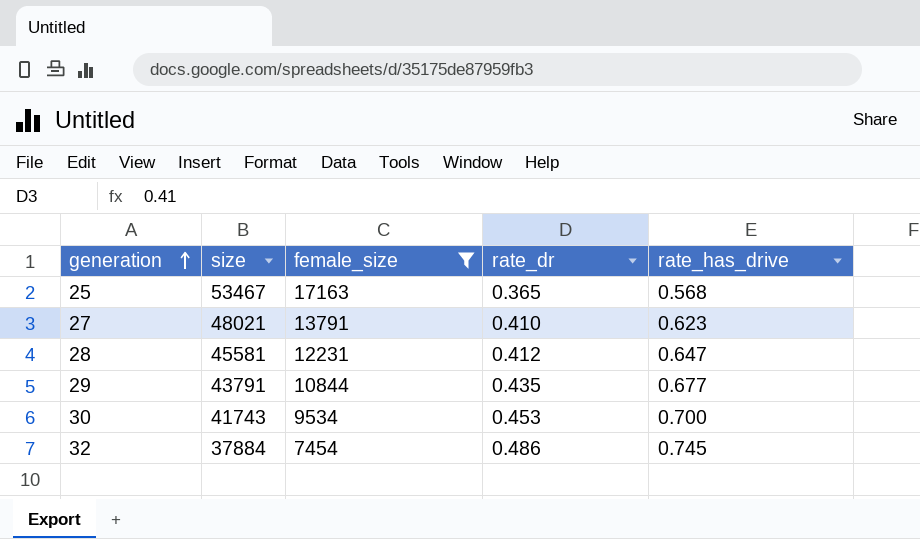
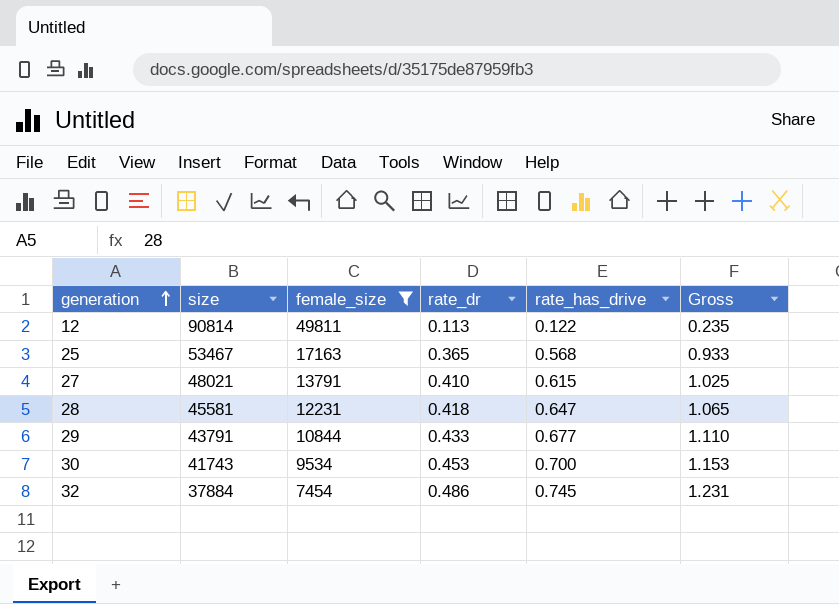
column Gross | formula: none -> [rate_dr] + [rate_has_drive]
row 12: none -> 90814 | 49811 | 0.113 | 0.122 | 0.235
27 | rate_has_drive: 0.623 -> 0.615
28 | rate_dr: 0.412 -> 0.418
29 | rate_dr: 0.435 -> 0.433

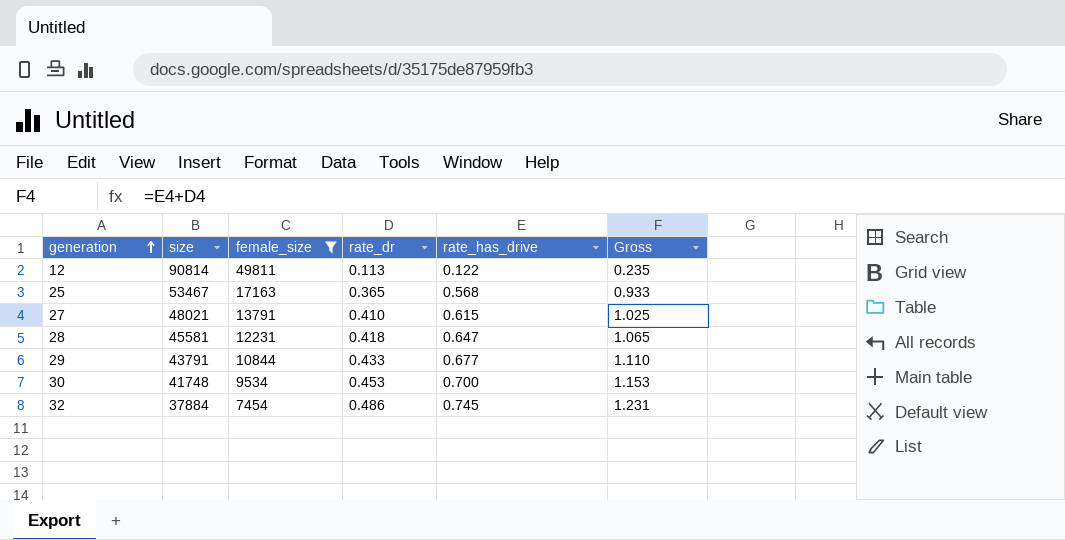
30 | size: 41743 -> 41748

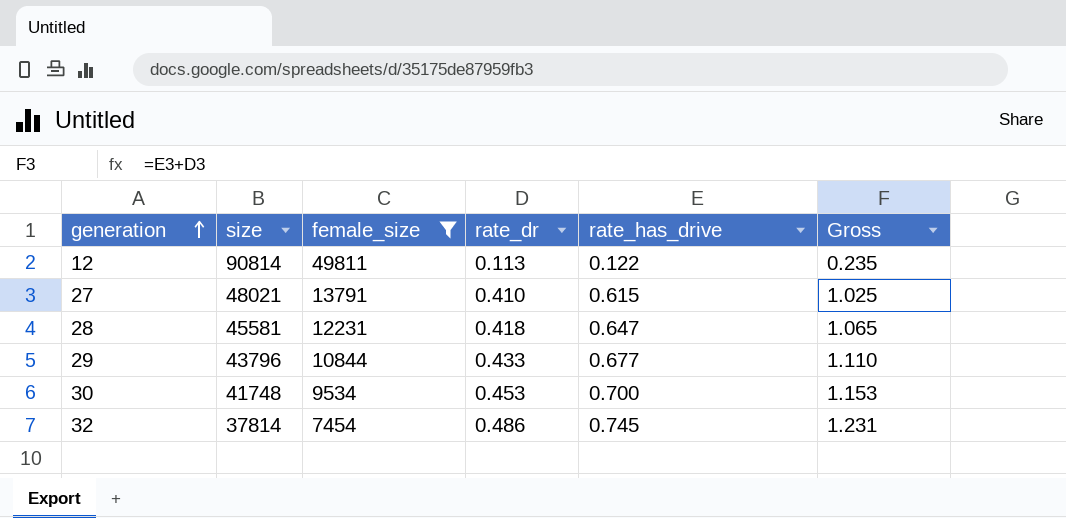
row 25: 53467 | 17163 | 0.365 | 0.568 | 0.933 -> none
29 | size: 43791 -> 43796
32 | size: 37884 -> 37814

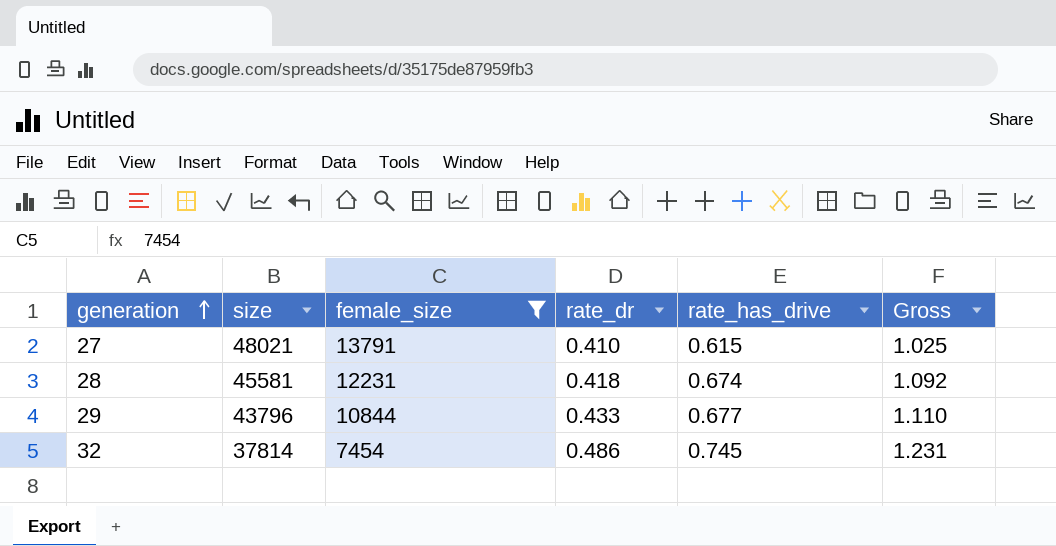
row 12: 90814 | 49811 | 0.113 | 0.122 | 0.235 -> none
row 30: 41748 | 9534 | 0.453 | 0.700 | 1.153 -> none
28 | rate_has_drive: 0.647 -> 0.674
28 | Gross: 1.065 -> 1.092

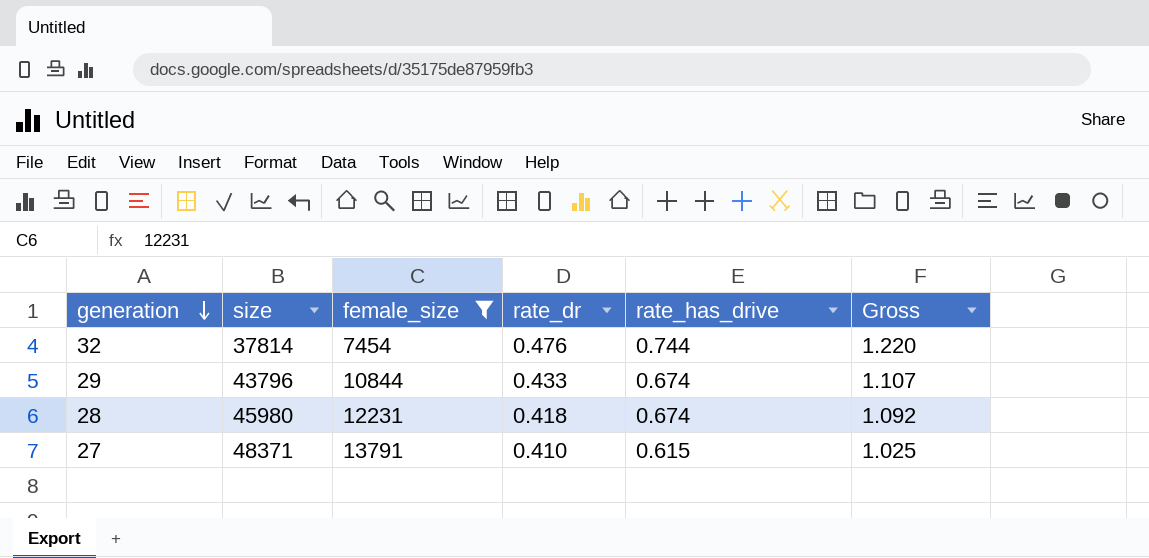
row order: generation ascending -> generation descending
32 | rate_dr: 0.486 -> 0.476
32 | rate_has_drive: 0.745 -> 0.744
32 | Gross: 1.231 -> 1.220
29 | rate_has_drive: 0.677 -> 0.674
29 | Gross: 1.110 -> 1.107
28 | size: 45581 -> 45980
27 | size: 48021 -> 48371

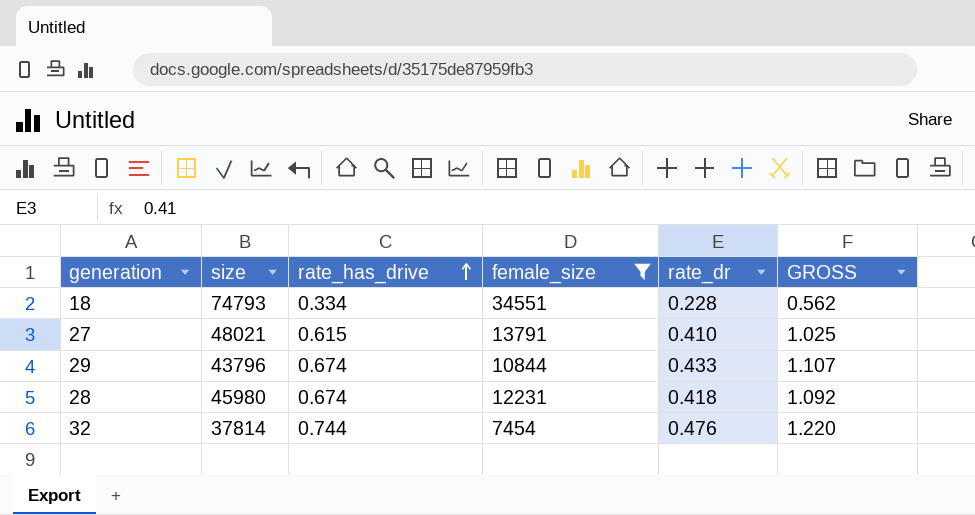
row order: generation descending -> rate_has_drive ascending
column rate_has_drive | position: 5 -> 3
column name: Gross -> GROSS
row 18: none -> 74793 | 0.334 | 34551 | 0.228 | 0.562
27 | size: 48371 -> 48021

